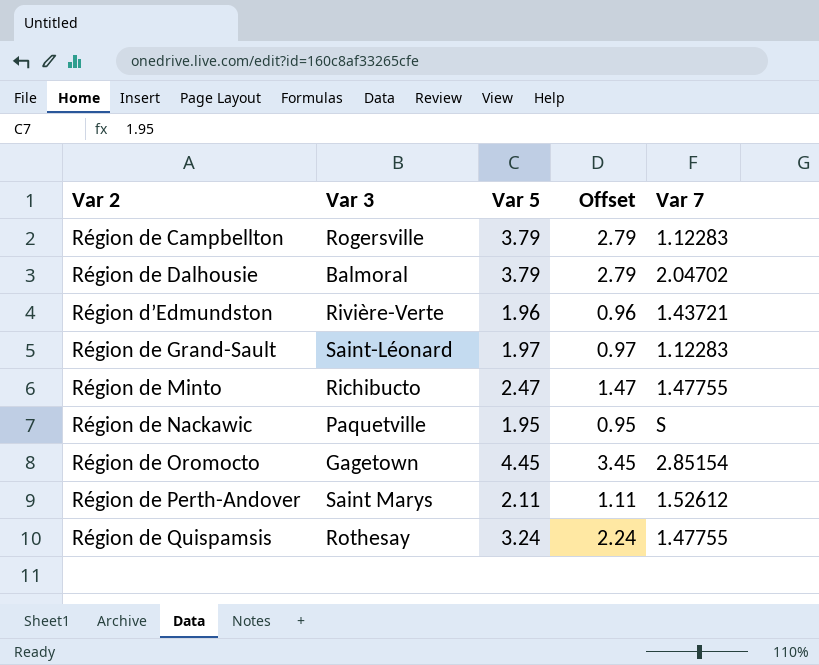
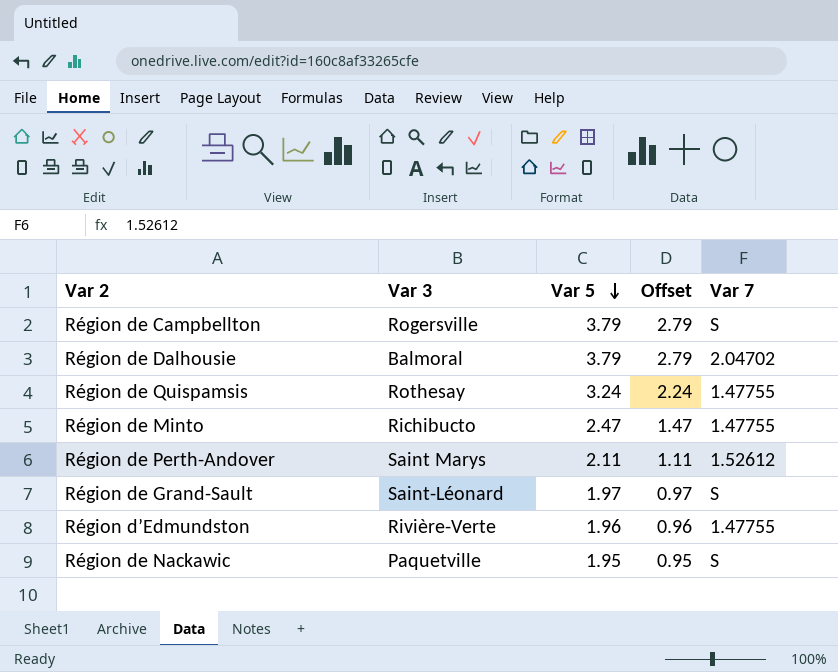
row order: none -> Var 5 descending
row Région de Oromocto: Gagetown | 4.45 | 3.45 | 2.85154 -> none
Région de Campbellton | Var 7: 1.12283 -> S
Région de Grand-Sault | Var 7: 1.12283 -> S
Région d’Edmundston | Var 7: 1.43721 -> 1.47755

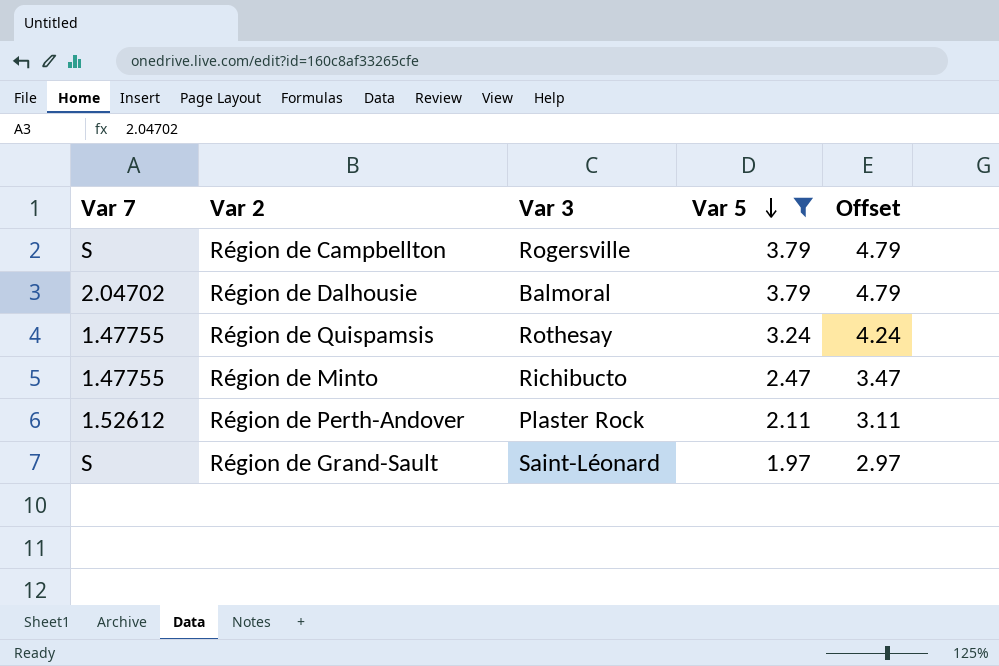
filter: none -> Var 5 >= 1.97
column Var 7 | position: 5 -> 1
column Offset | formula: [Var 5] - 1 -> [Var 5] + 1
Région de Perth-Andover | Var 3: Saint Marys -> Plaster Rock

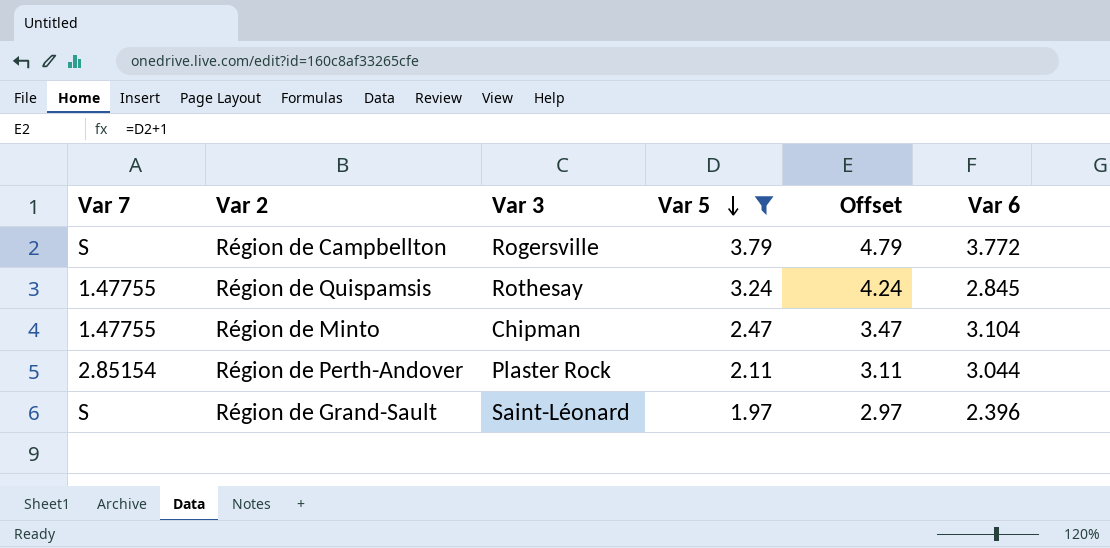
column Var 6 | position: none -> 6
row Région de Dalhousie: 2.04702 | Balmoral | 3.79 | 4.79 -> none
Région de Minto | Var 3: Richibucto -> Chipman
Région de Perth-Andover | Var 7: 1.52612 -> 2.85154

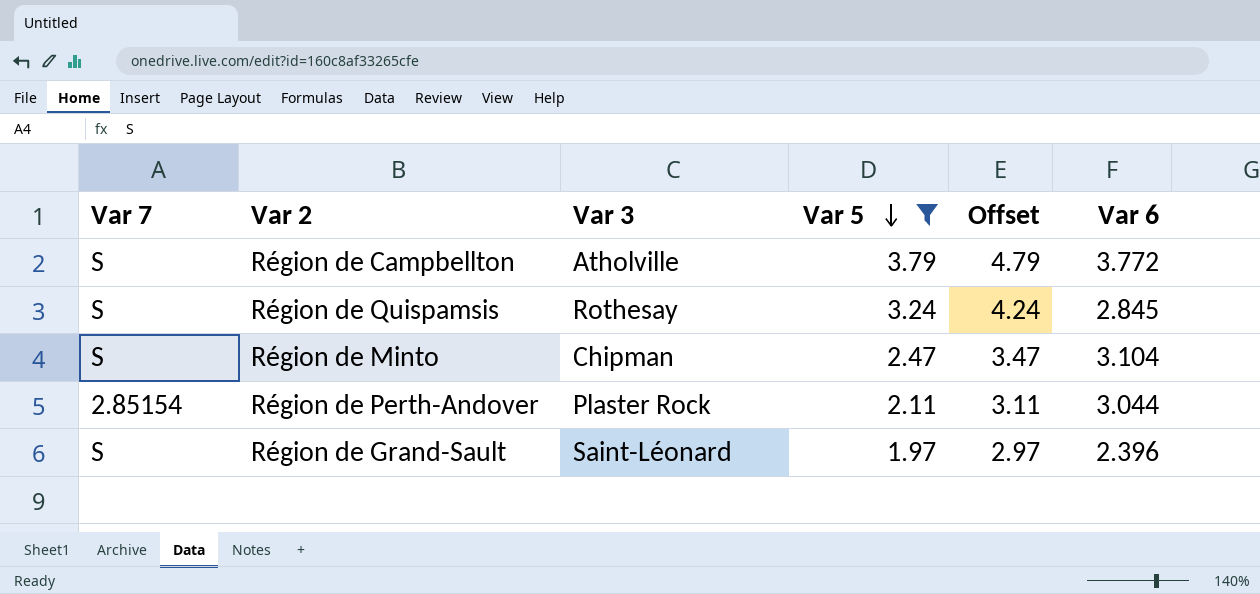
Région de Campbellton | Var 3: Rogersville -> Atholville
Région de Quispamsis | Var 7: 1.47755 -> S
Région de Minto | Var 7: 1.47755 -> S

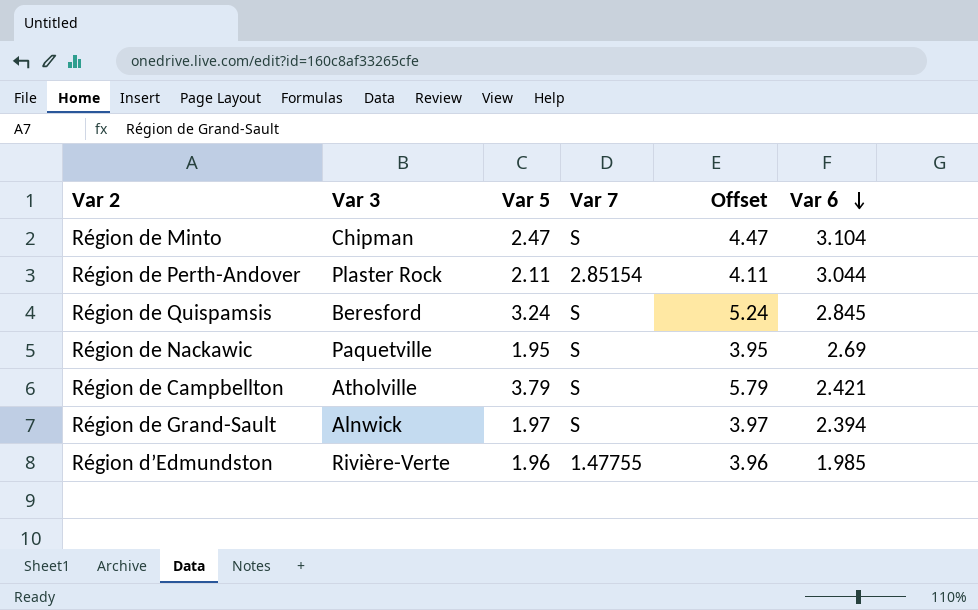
filter: Var 5 >= 1.97 -> none
row order: Var 5 descending -> Var 6 descending
column Var 7 | position: 1 -> 4
column Offset | formula: [Var 5] + 1 -> [Var 5] + 2
Région de Quispamsis | Var 3: Rothesay -> Beresford
Région de Campbellton | Var 6: 3.772 -> 2.421
Région de Grand-Sault | Var 3: Saint-Léonard -> Alnwick
Région de Grand-Sault | Var 6: 2.396 -> 2.394

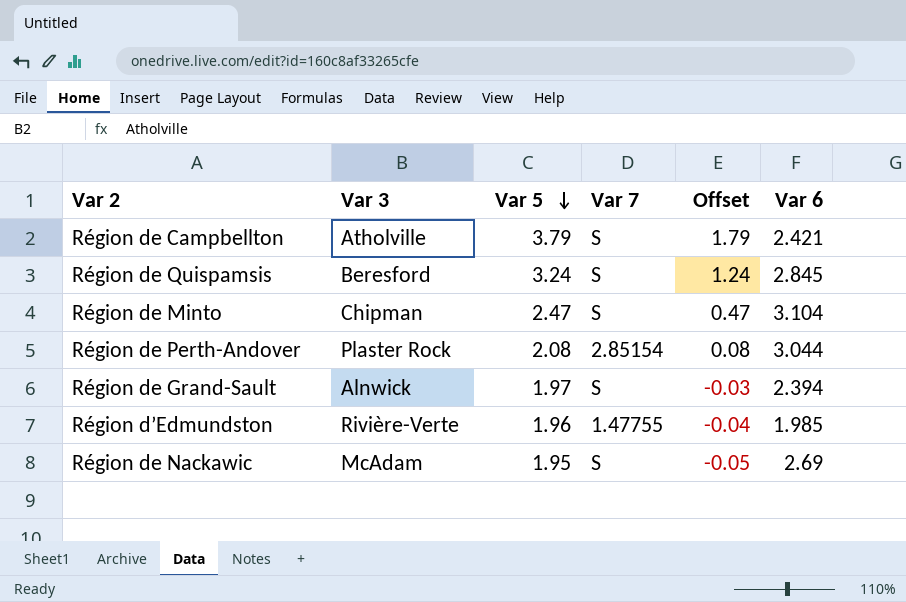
row order: Var 6 descending -> Var 5 descending
column Offset | formula: [Var 5] + 2 -> [Var 5] - 2
Région de Perth-Andover | Var 5: 2.11 -> 2.08
Région de Nackawic | Var 3: Paquetville -> McAdam

